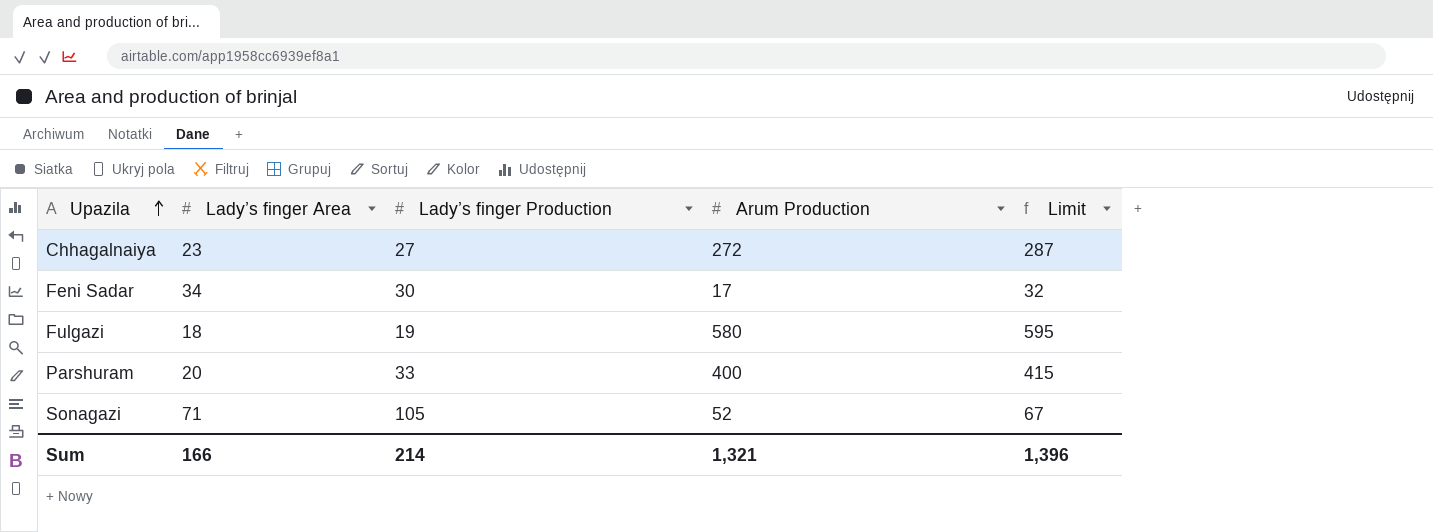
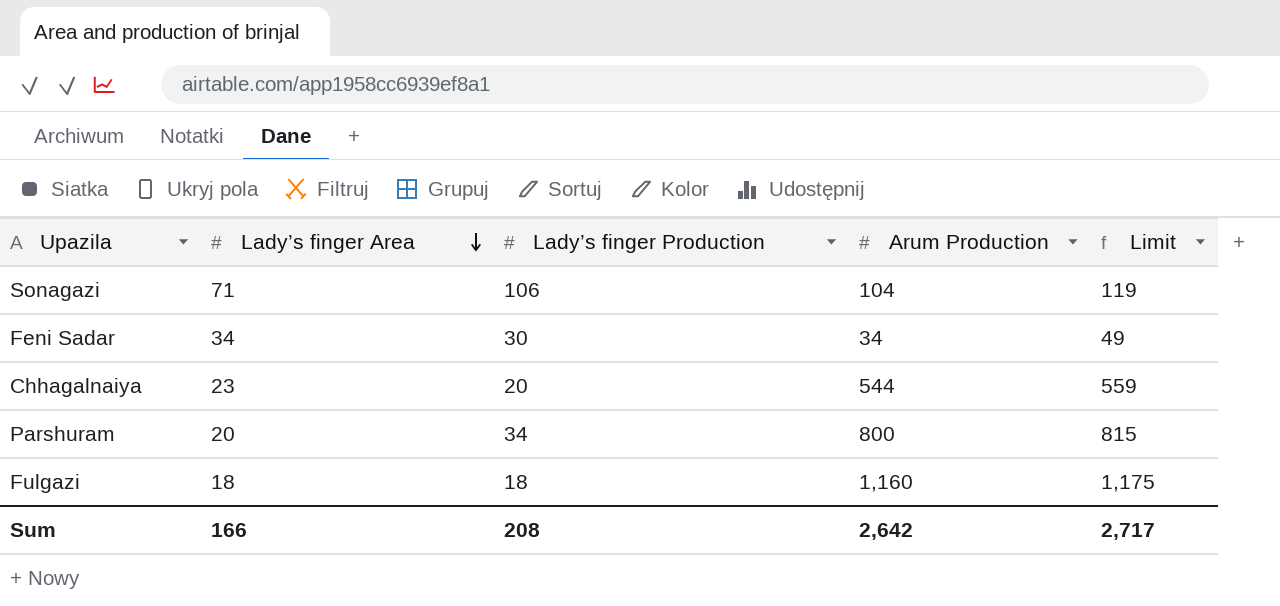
row order: Upazila ascending -> Lady’s finger Area descending
Sonagazi | Lady’s finger Production: 105 -> 106
Sonagazi | Arum Production: 52 -> 104
Sonagazi | Limit: 67 -> 119
Feni Sadar | Arum Production: 17 -> 34
Feni Sadar | Limit: 32 -> 49
Chhagalnaiya | Lady’s finger Production: 27 -> 20
Chhagalnaiya | Arum Production: 272 -> 544
Chhagalnaiya | Limit: 287 -> 559
Parshuram | Lady’s finger Production: 33 -> 34
Parshuram | Arum Production: 400 -> 800
Parshuram | Limit: 415 -> 815
Fulgazi | Lady’s finger Production: 19 -> 18
Fulgazi | Arum Production: 580 -> 1,160
Fulgazi | Limit: 595 -> 1,175
Sum | Lady’s finger Production: 214 -> 208
Sum | Arum Production: 1,321 -> 2,642
Sum | Limit: 1,396 -> 2,717

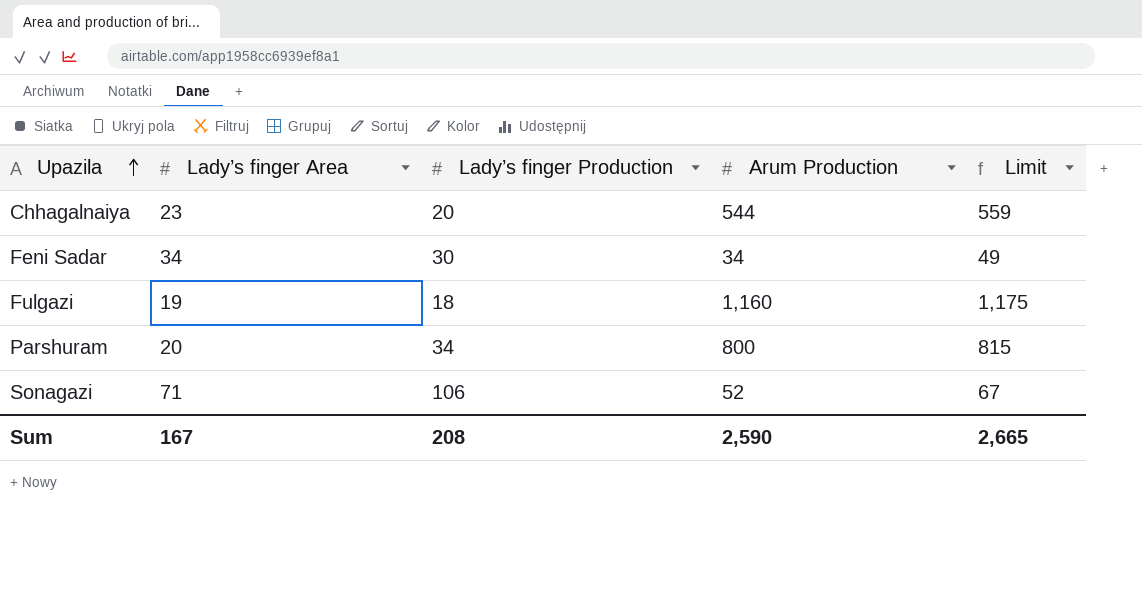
row order: Lady’s finger Area descending -> Upazila ascending
Fulgazi | Lady’s finger Area: 18 -> 19
Sonagazi | Arum Production: 104 -> 52
Sonagazi | Limit: 119 -> 67
Sum | Lady’s finger Area: 166 -> 167
Sum | Arum Production: 2,642 -> 2,590
Sum | Limit: 2,717 -> 2,665

